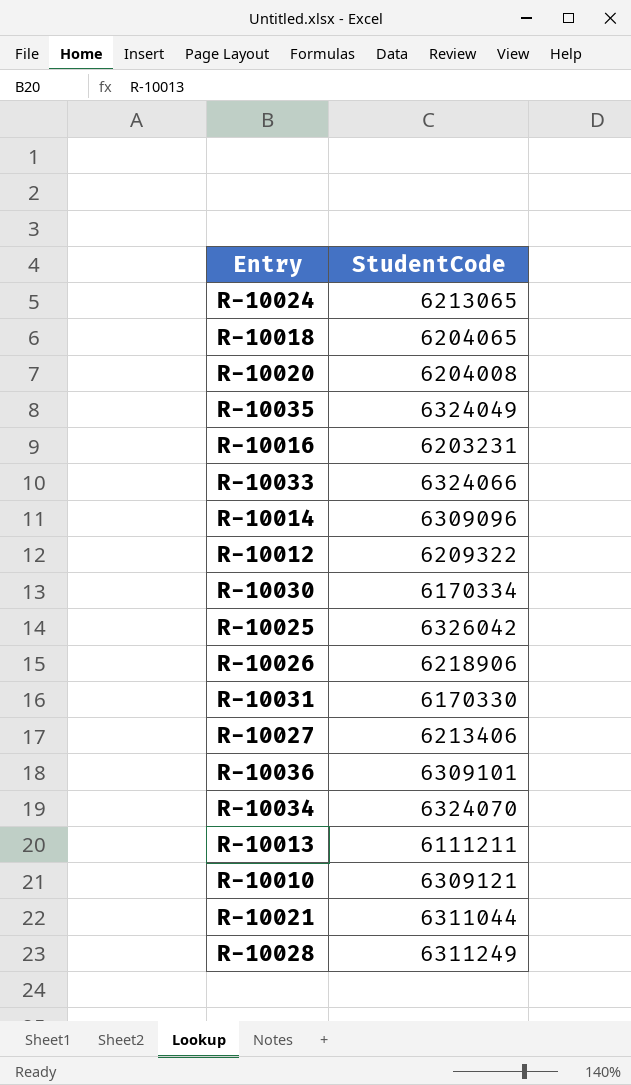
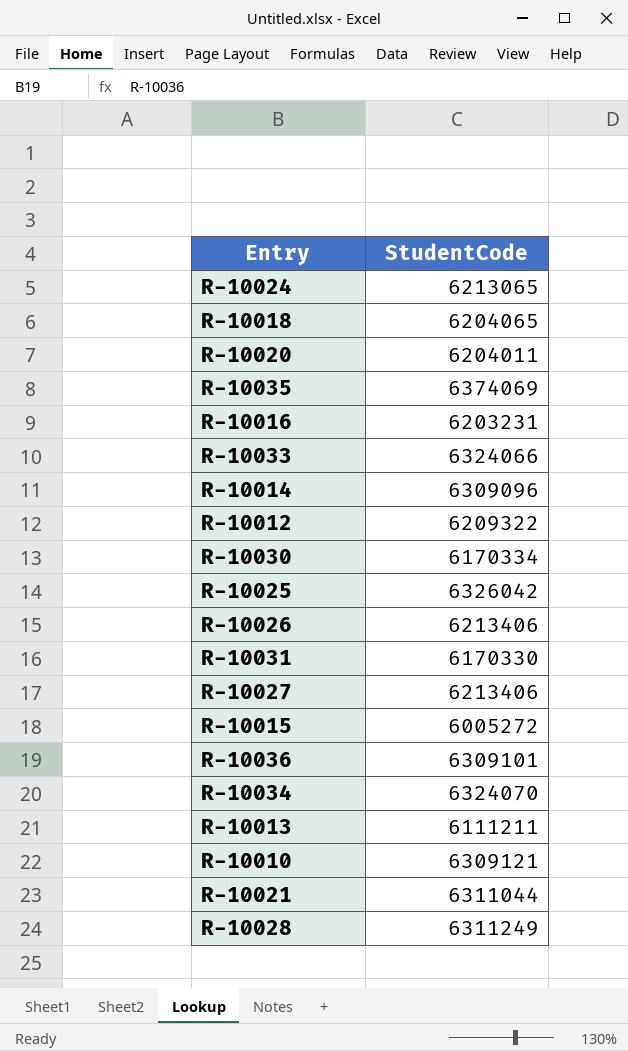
R-10020 | StudentCode: 6204008 -> 6204011
R-10035 | StudentCode: 6324049 -> 6374069
R-10026 | StudentCode: 6218906 -> 6213406
row R-10015: none -> 6005272

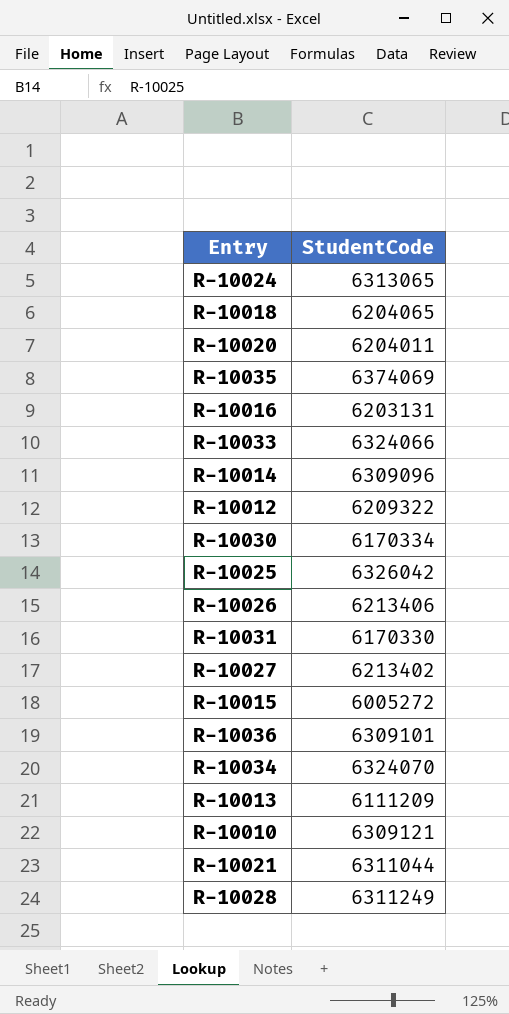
R-10024 | StudentCode: 6213065 -> 6313065
R-10016 | StudentCode: 6203231 -> 6203131
R-10027 | StudentCode: 6213406 -> 6213402
R-10013 | StudentCode: 6111211 -> 6111209

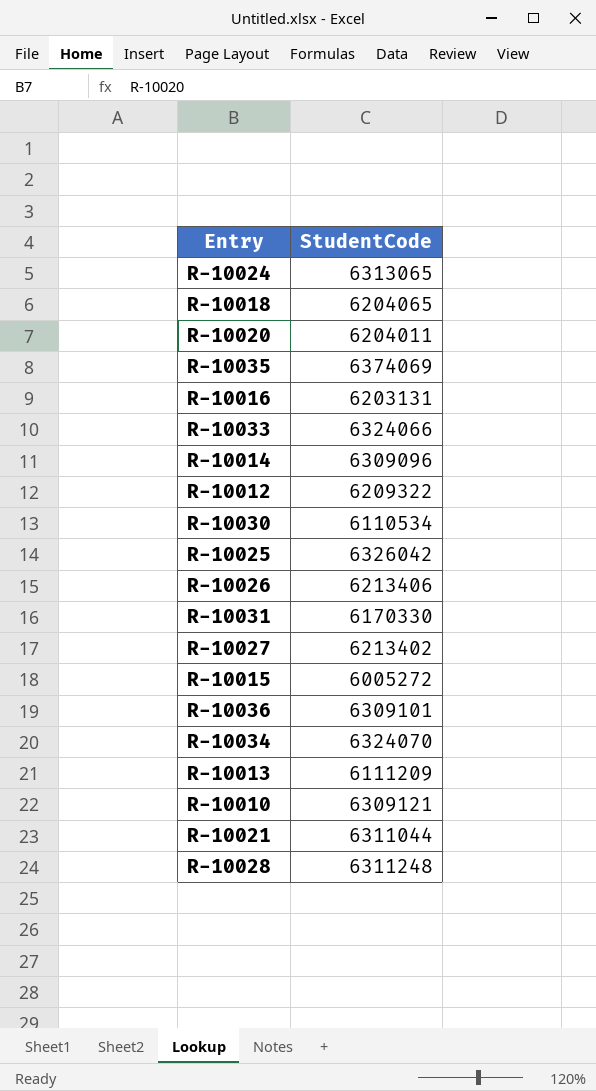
R-10030 | StudentCode: 6170334 -> 6110534
R-10028 | StudentCode: 6311249 -> 6311248

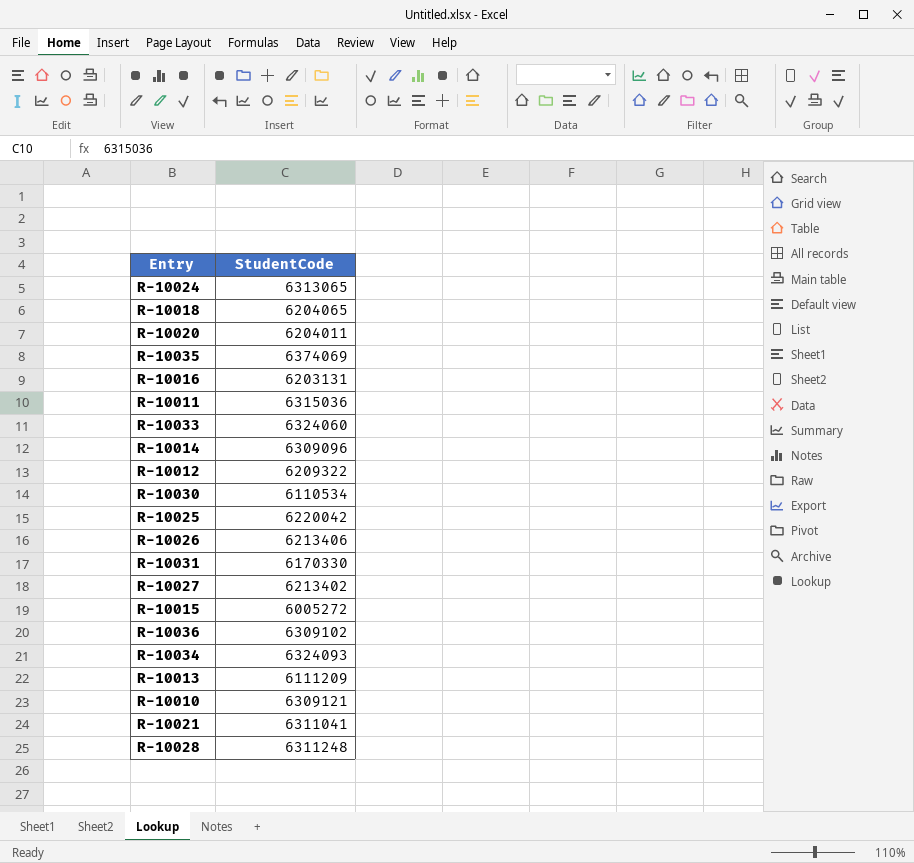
row R-10011: none -> 6315036
R-10033 | StudentCode: 6324066 -> 6324060
R-10025 | StudentCode: 6326042 -> 6220042
R-10036 | StudentCode: 6309101 -> 6309102
R-10034 | StudentCode: 6324070 -> 6324093
R-10021 | StudentCode: 6311044 -> 6311041

